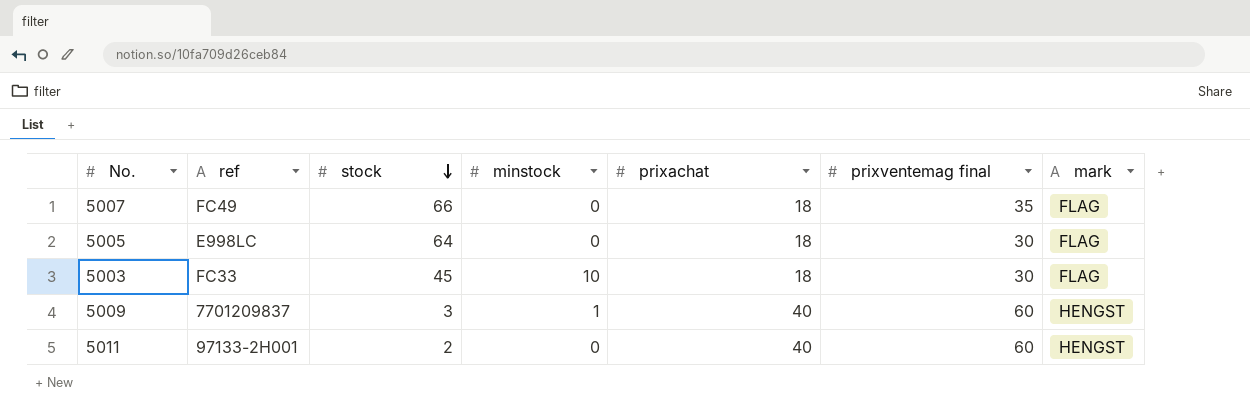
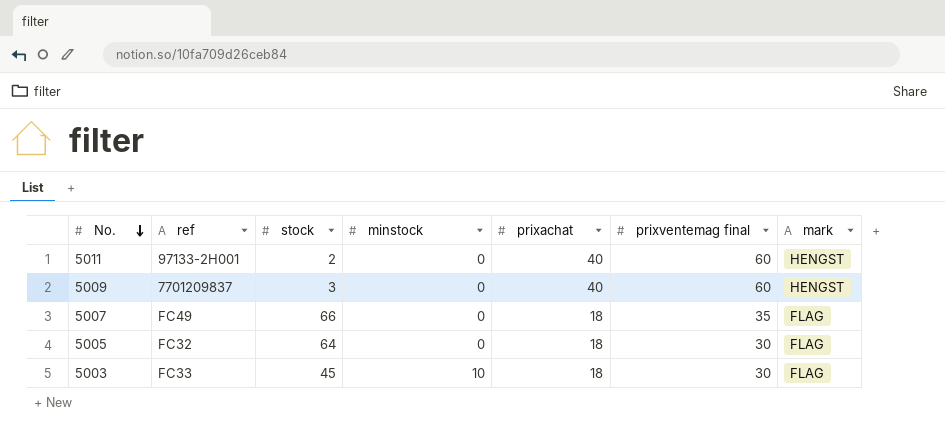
row order: stock descending -> No. descending
5009 | minstock: 1 -> 0
5005 | ref: E998LC -> FC32

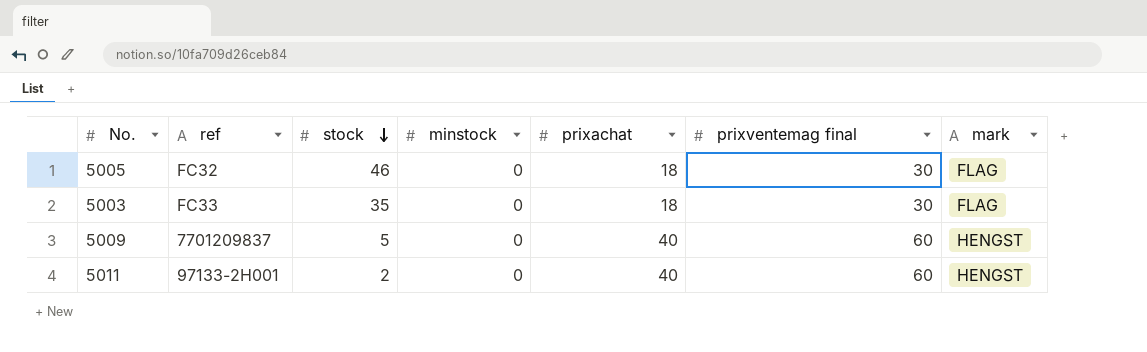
row order: No. descending -> stock descending
row 5007: FC49 | 66 | 0 | 18 | 35 | FLAG -> none
5005 | stock: 64 -> 46
5003 | stock: 45 -> 35
5003 | minstock: 10 -> 0
5009 | stock: 3 -> 5

